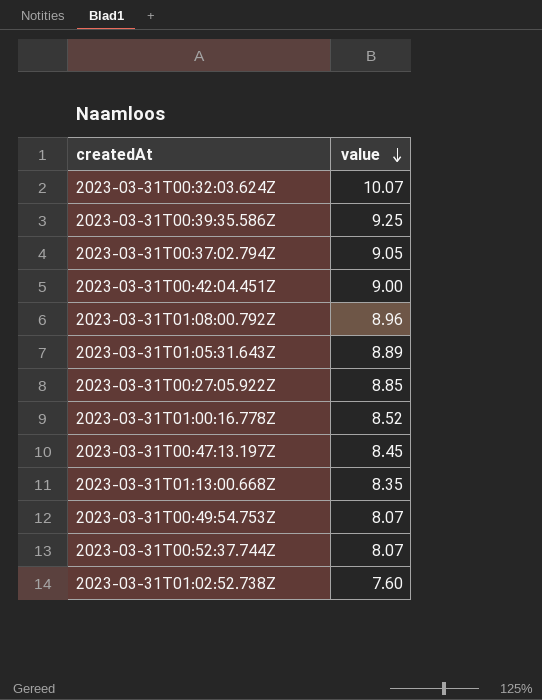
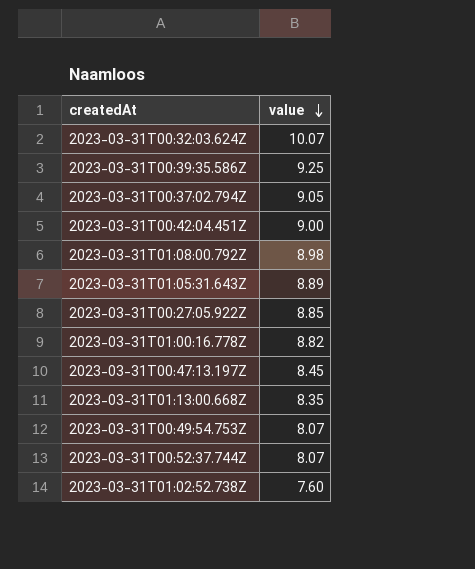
2023-03-31T01:08:00.792Z | value: 8.96 -> 8.98
2023-03-31T01:00:16.778Z | value: 8.52 -> 8.82

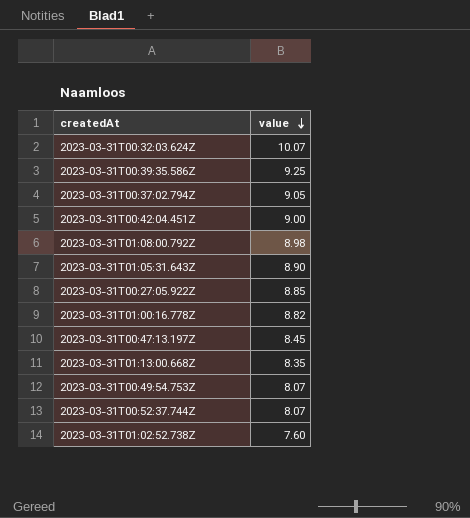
2023-03-31T01:05:31.643Z | value: 8.89 -> 8.90

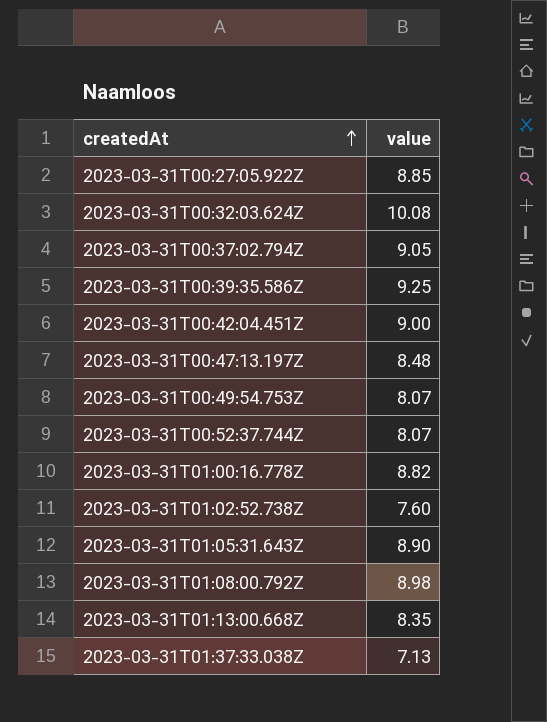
row order: value descending -> createdAt ascending
2023-03-31T00:32:03.624Z | value: 10.07 -> 10.08
2023-03-31T00:47:13.197Z | value: 8.45 -> 8.48
row 2023-03-31T01:37:33.038Z: none -> 7.13

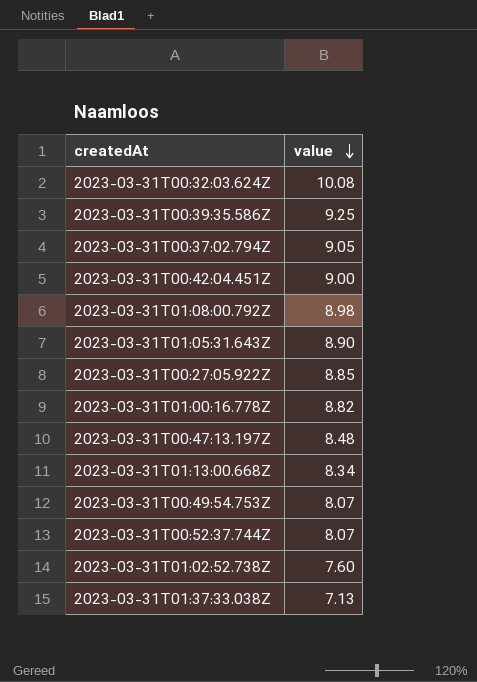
row order: createdAt ascending -> value descending
2023-03-31T01:13:00.668Z | value: 8.35 -> 8.34

